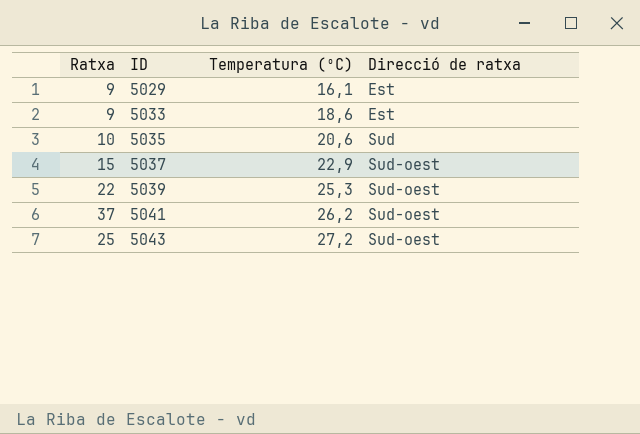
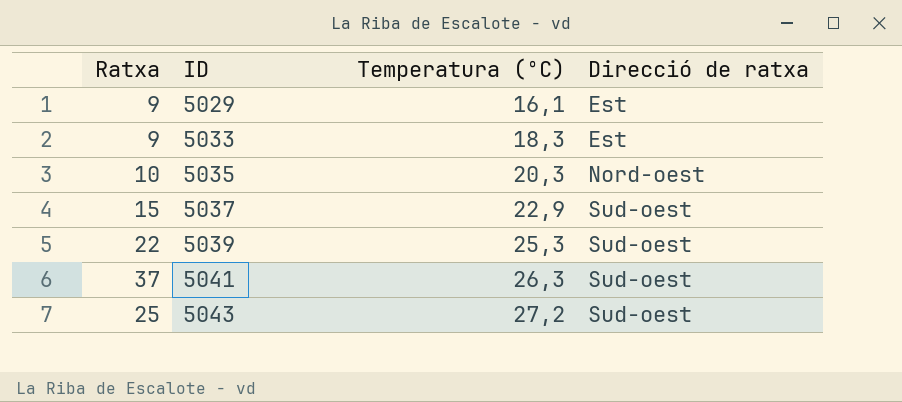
5033 | Temperatura (ºC): 18,6 -> 18,3
5035 | Temperatura (ºC): 20,6 -> 20,3
5035 | Direcció de ratxa: Sud -> Nord-oest
5041 | Temperatura (ºC): 26,2 -> 26,3

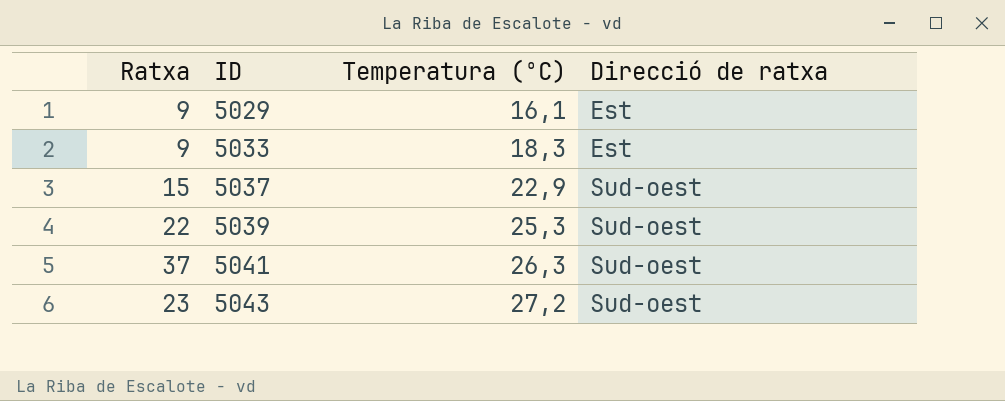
row 5035: 10 | 20,3 | Nord-oest -> none
5043 | Ratxa: 25 -> 23

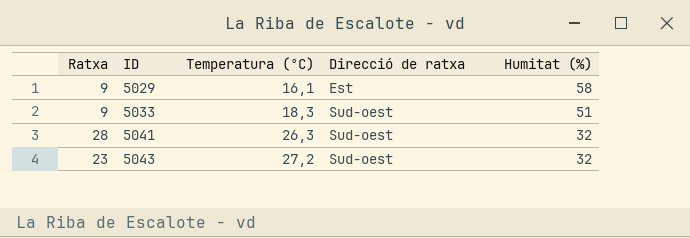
column Humitat (%) | position: none -> 5
row 5037: 15 | 22,9 | Sud-oest -> none
row 5039: 22 | 25,3 | Sud-oest -> none
5033 | Direcció de ratxa: Est -> Sud-oest
5041 | Ratxa: 37 -> 28

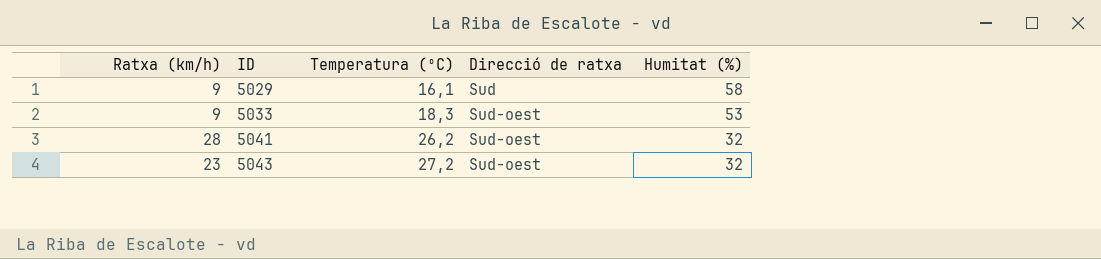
column name: Ratxa -> Ratxa (km/h)
5029 | Direcció de ratxa: Est -> Sud
5033 | Humitat (%): 51 -> 53
5041 | Temperatura (ºC): 26,3 -> 26,2

